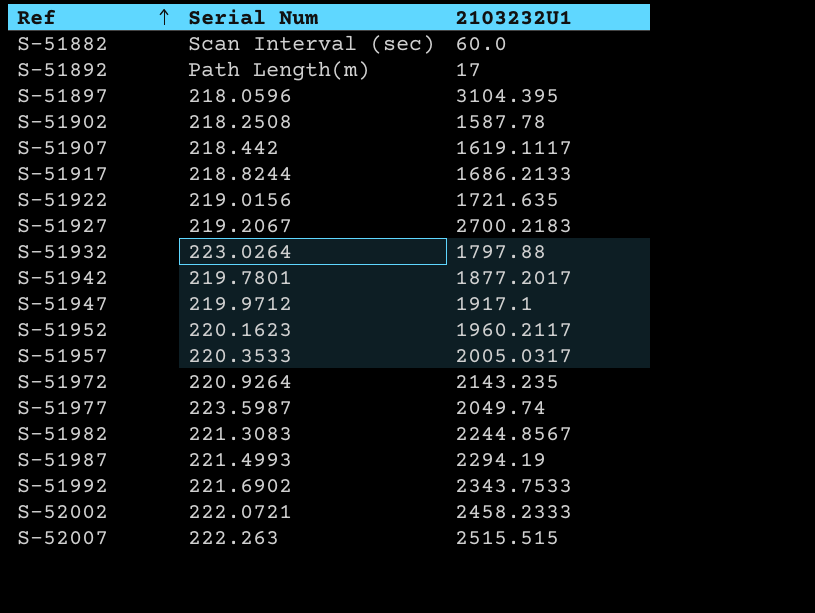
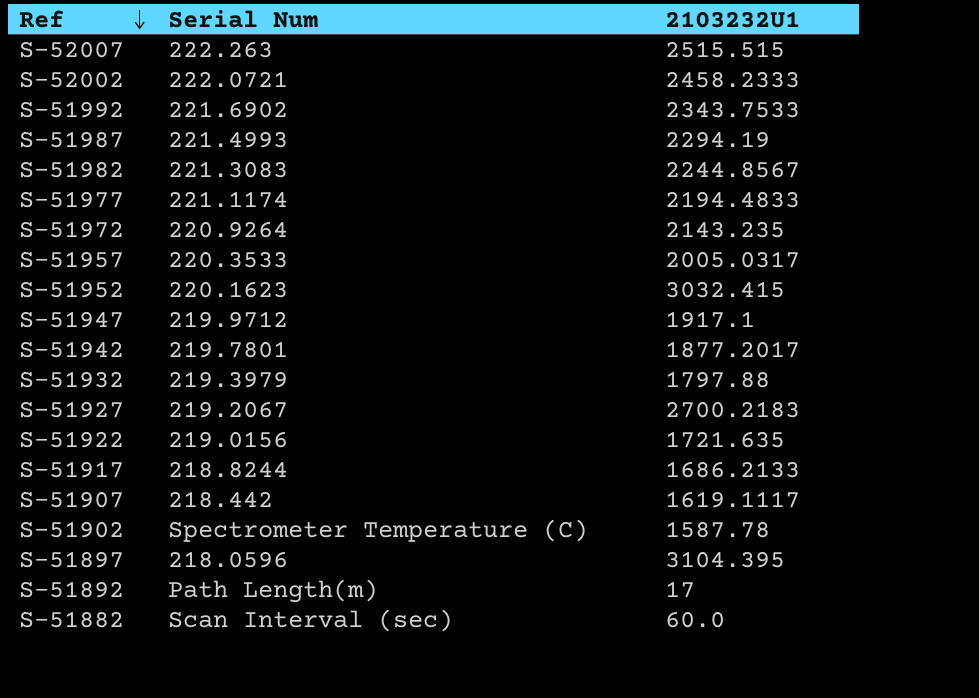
row order: Ref ascending -> Ref descending
S-51977 | Serial Num: 223.5987 -> 221.1174
S-51977 | 2103232U1: 2049.74 -> 2194.4833
S-51952 | 2103232U1: 1960.2117 -> 3032.415
S-51932 | Serial Num: 223.0264 -> 219.3979
S-51902 | Serial Num: 218.2508 -> Spectrometer Temperature (C)

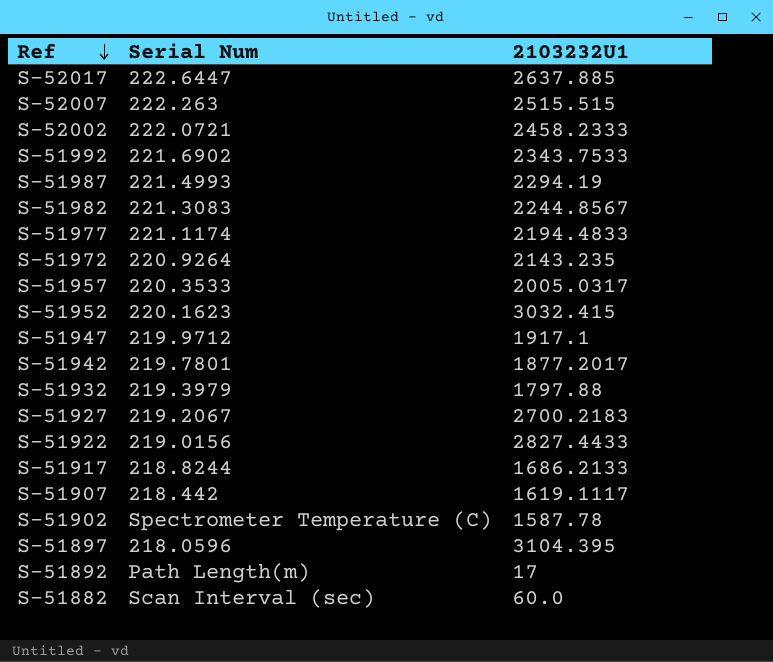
row S-52017: none -> 222.6447 | 2637.885
S-51922 | 2103232U1: 1721.635 -> 2827.4433

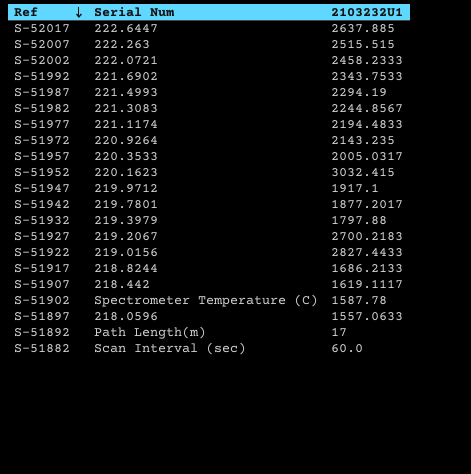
S-51897 | 2103232U1: 3104.395 -> 1557.0633

